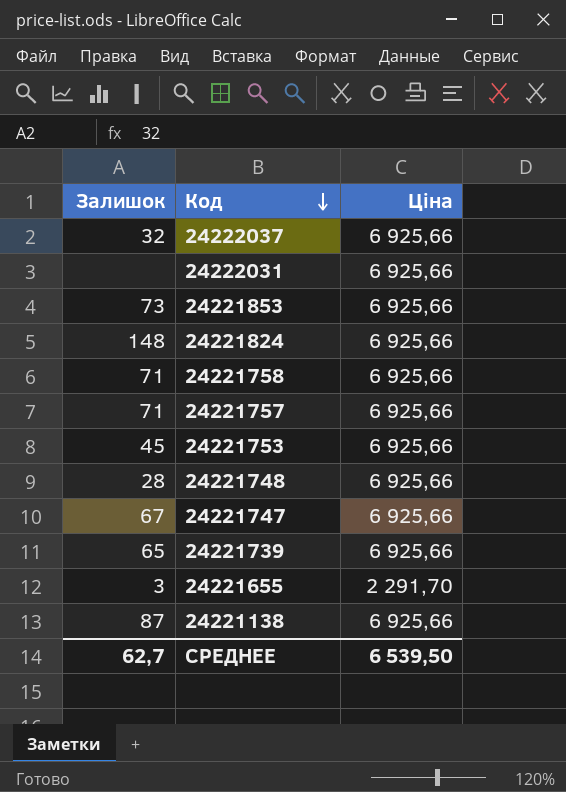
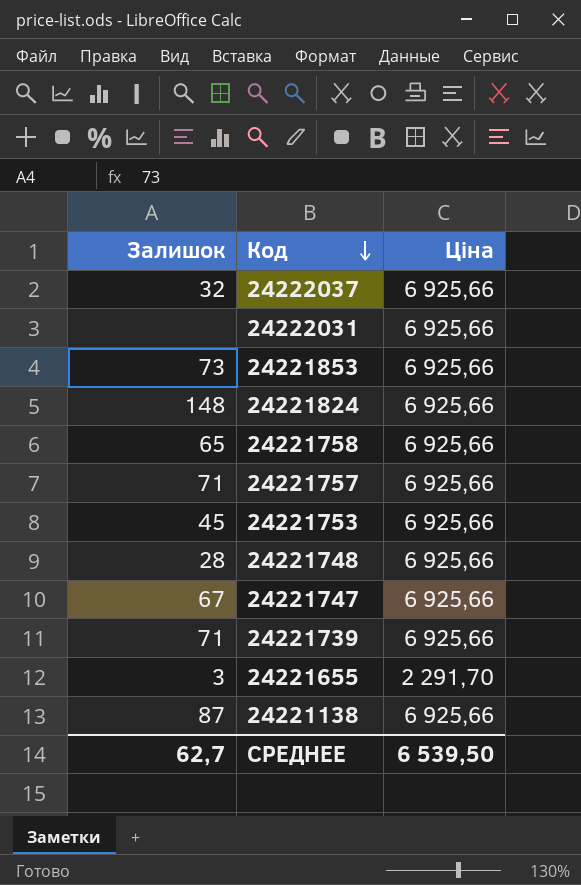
24221758 | Залишок: 71 -> 65
24221739 | Залишок: 65 -> 71

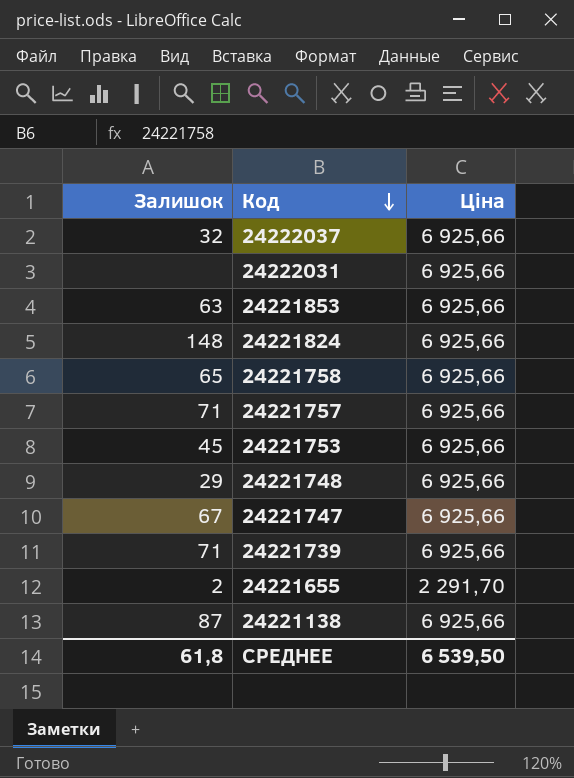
24221853 | Залишок: 73 -> 63
24221748 | Залишок: 28 -> 29
24221655 | Залишок: 3 -> 2
СРЕДНЕЕ | Залишок: 62,7 -> 61,8

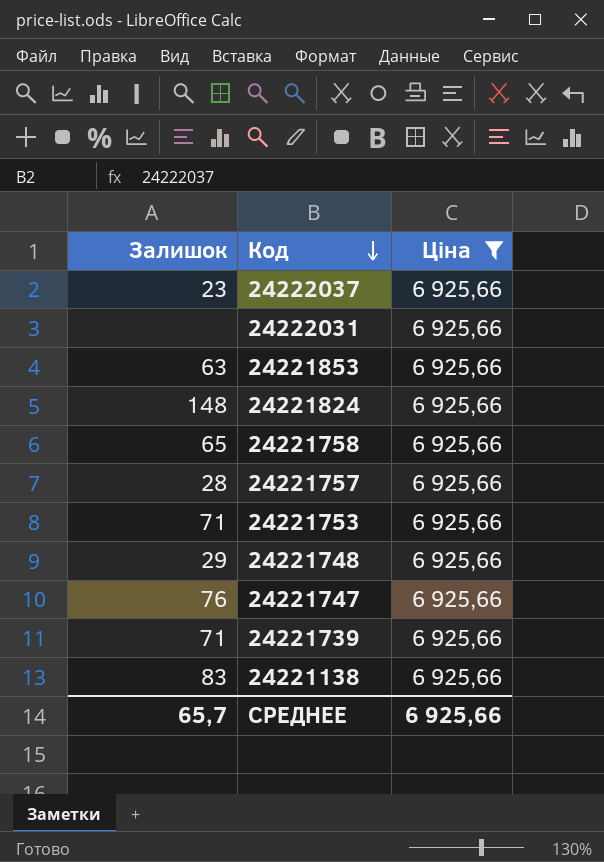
filter: none -> Ціна = 6 925,66
24222037 | Залишок: 32 -> 23
24221757 | Залишок: 71 -> 28
24221753 | Залишок: 45 -> 71
24221747 | Залишок: 67 -> 76
24221138 | Залишок: 87 -> 83
СРЕДНЕЕ | Залишок: 61,8 -> 65,7
СРЕДНЕЕ | Ціна: 6 539,50 -> 6 925,66

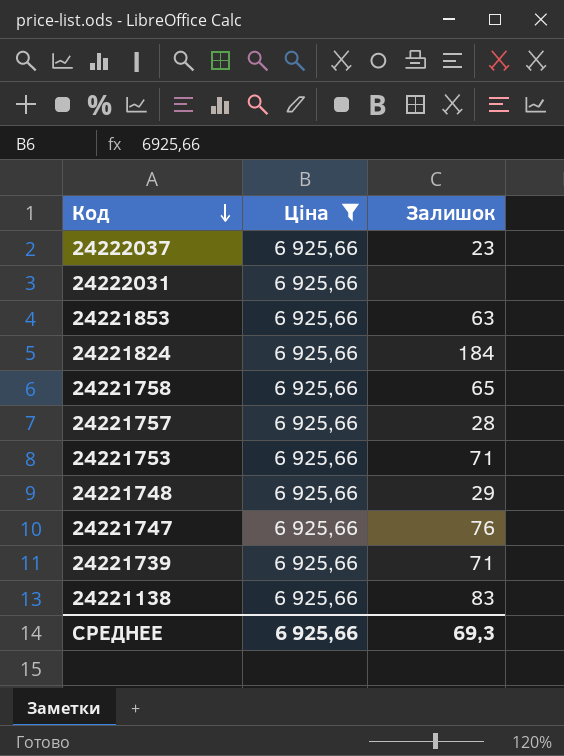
column Залишок | position: 1 -> 3
24221824 | Залишок: 148 -> 184
СРЕДНЕЕ | Залишок: 65,7 -> 69,3

